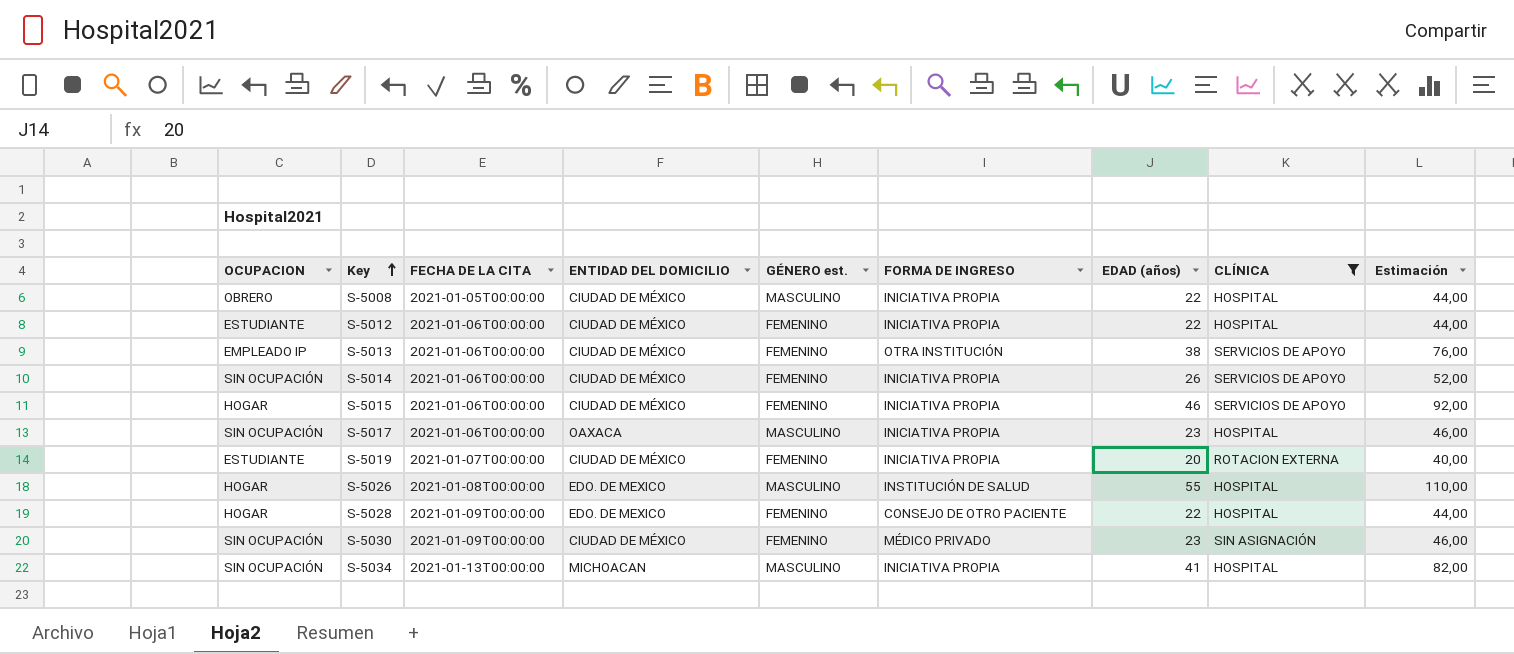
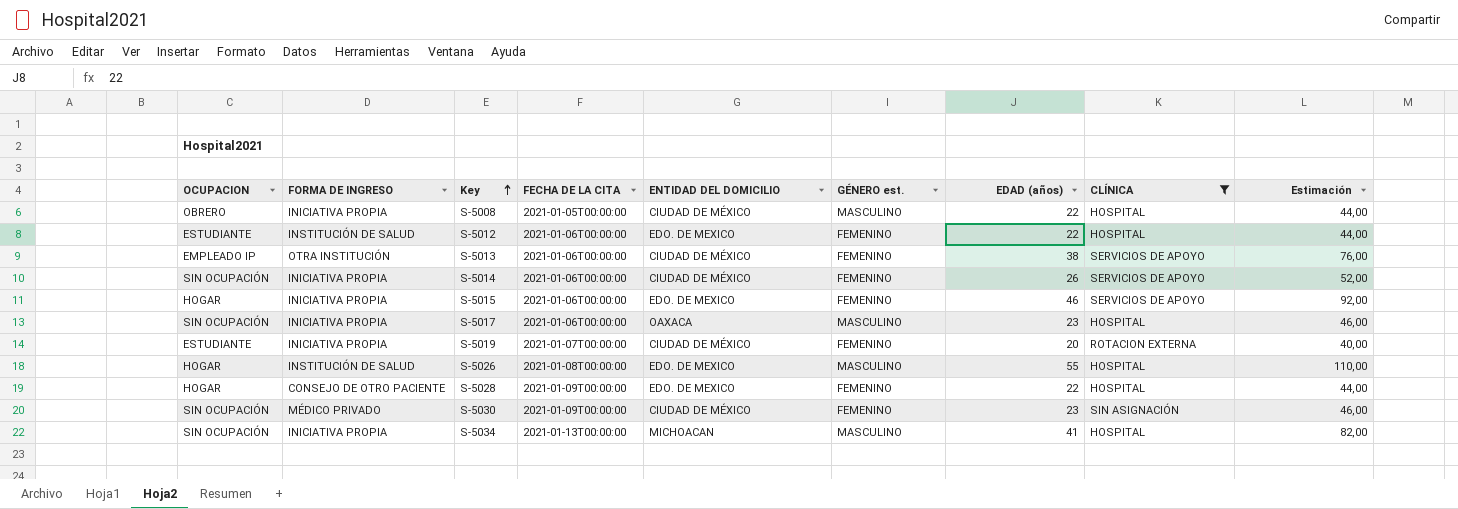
column FORMA DE INGRESO | position: 6 -> 2
S-5012 | FORMA DE INGRESO: INICIATIVA PROPIA -> INSTITUCIÓN DE SALUD
S-5012 | ENTIDAD DEL DOMICILIO: CIUDAD DE MÉXICO -> EDO. DE MEXICO
S-5015 | ENTIDAD DEL DOMICILIO: CIUDAD DE MÉXICO -> EDO. DE MEXICO

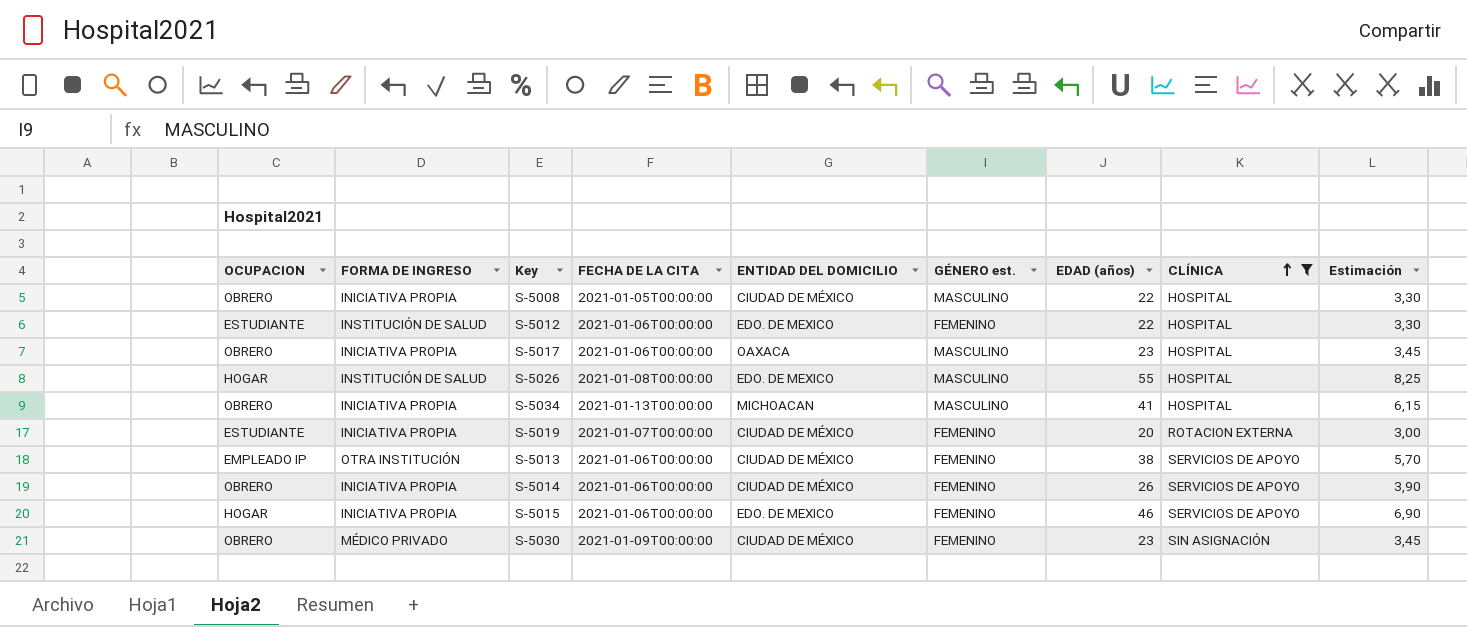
row order: Key ascending -> CLÍNICA ascending
column Estimación | formula: [EDAD (años)] * 2 -> [EDAD (años)] * 0,15
row S-5028: HOGAR | CONSEJO DE OTRO PACIENTE | 2021-01-09T00:00:00 | EDO. DE MEXICO | FEMENINO | 22 | HOSPITAL | 44,00 -> none
S-5017 | OCUPACION: SIN OCUPACIÓN -> OBRERO
S-5034 | OCUPACION: SIN OCUPACIÓN -> OBRERO
S-5014 | OCUPACION: SIN OCUPACIÓN -> OBRERO
S-5030 | OCUPACION: SIN OCUPACIÓN -> OBRERO

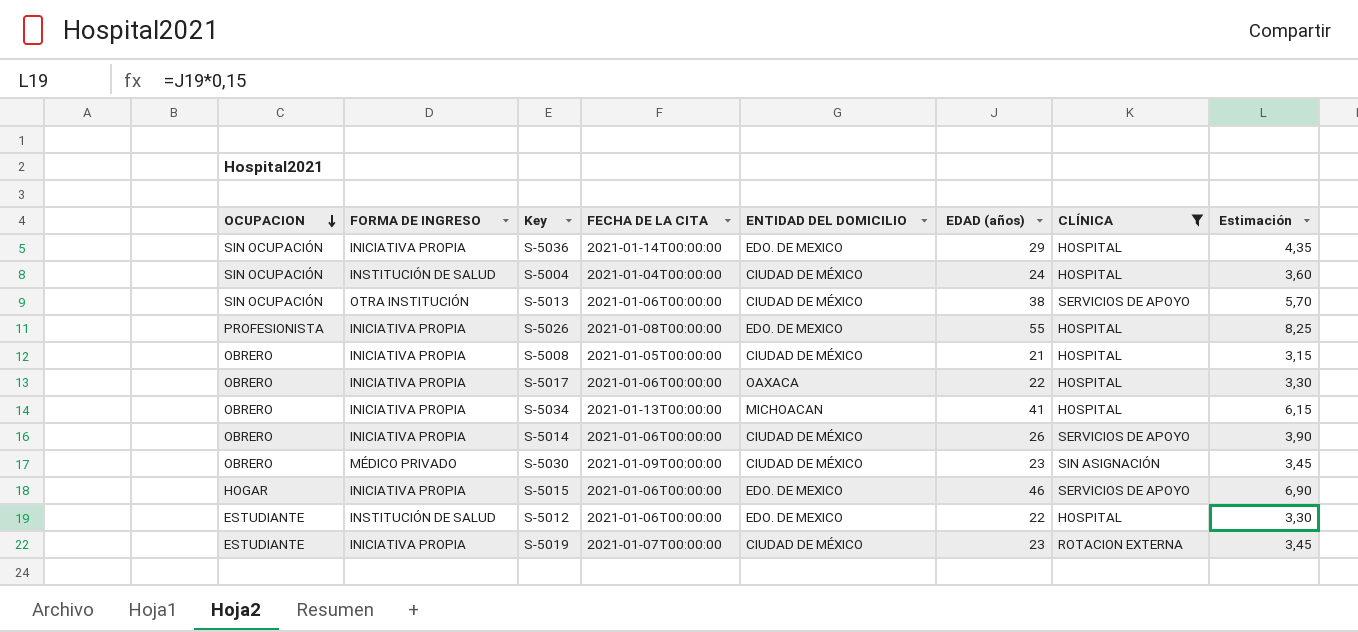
row order: CLÍNICA ascending -> OCUPACION descending
column GÉNERO est. | position: 6 -> none
row S-5036: none -> SIN OCUPACIÓN | INICIATIVA PROPIA | 2021-01-14T00:00:00 | EDO. DE MEXICO | 29 | HOSPITAL | 4,35
row S-5004: none -> SIN OCUPACIÓN | INSTITUCIÓN DE SALUD | 2021-01-04T00:00:00 | CIUDAD DE MÉXICO | 24 | HOSPITAL | 3,60
S-5013 | OCUPACION: EMPLEADO IP -> SIN OCUPACIÓN
S-5026 | OCUPACION: HOGAR -> PROFESIONISTA
S-5026 | FORMA DE INGRESO: INSTITUCIÓN DE SALUD -> INICIATIVA PROPIA
S-5008 | EDAD (años): 22 -> 21
S-5008 | Estimación: 3,30 -> 3,15
S-5017 | EDAD (años): 23 -> 22
S-5017 | Estimación: 3,45 -> 3,30
S-5019 | EDAD (años): 20 -> 23
S-5019 | Estimación: 3,00 -> 3,45

